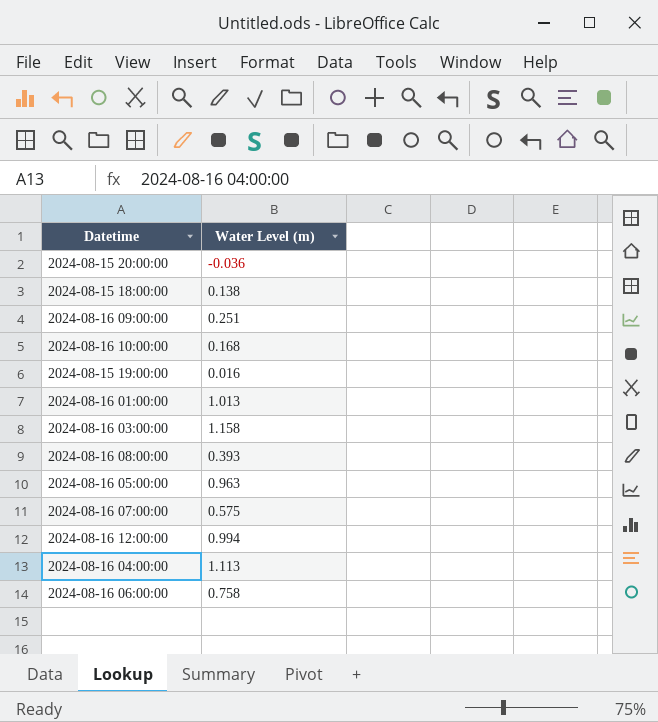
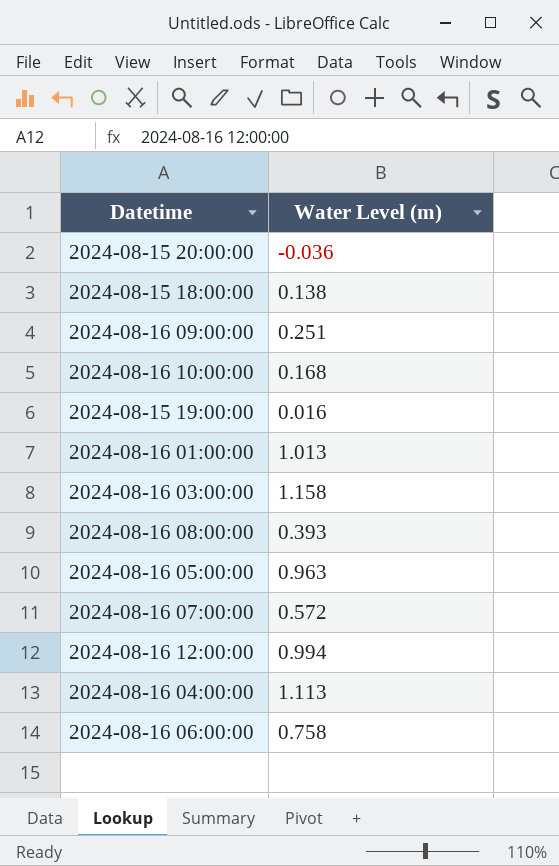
2024-08-16 07:00:00 | Water Level (m): 0.575 -> 0.572

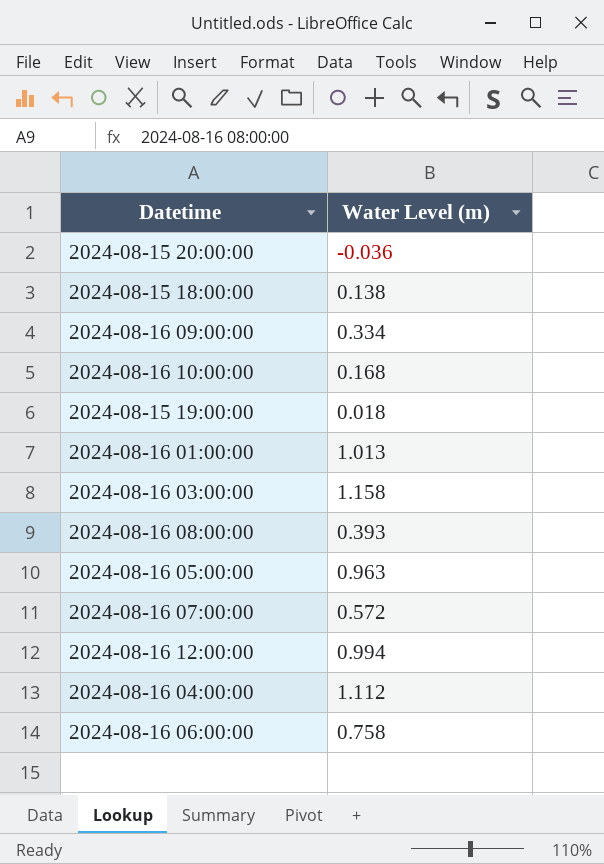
2024-08-16 09:00:00 | Water Level (m): 0.251 -> 0.334
2024-08-15 19:00:00 | Water Level (m): 0.016 -> 0.018
2024-08-16 04:00:00 | Water Level (m): 1.113 -> 1.112

